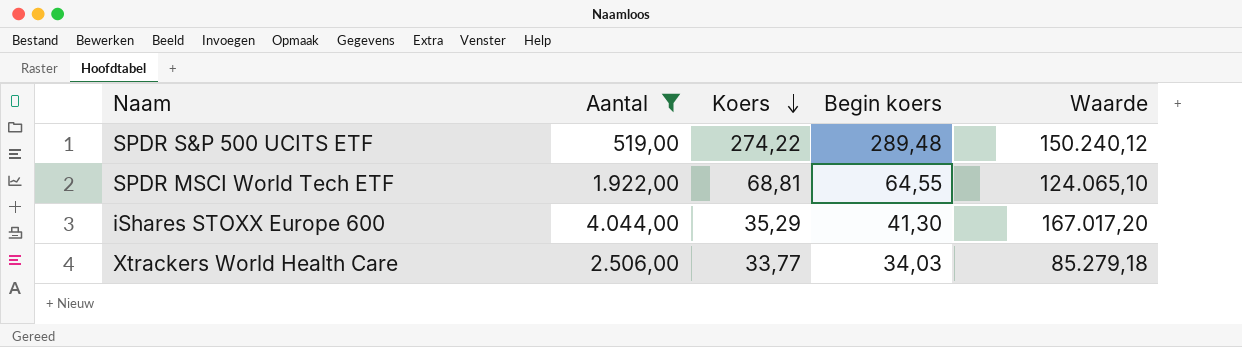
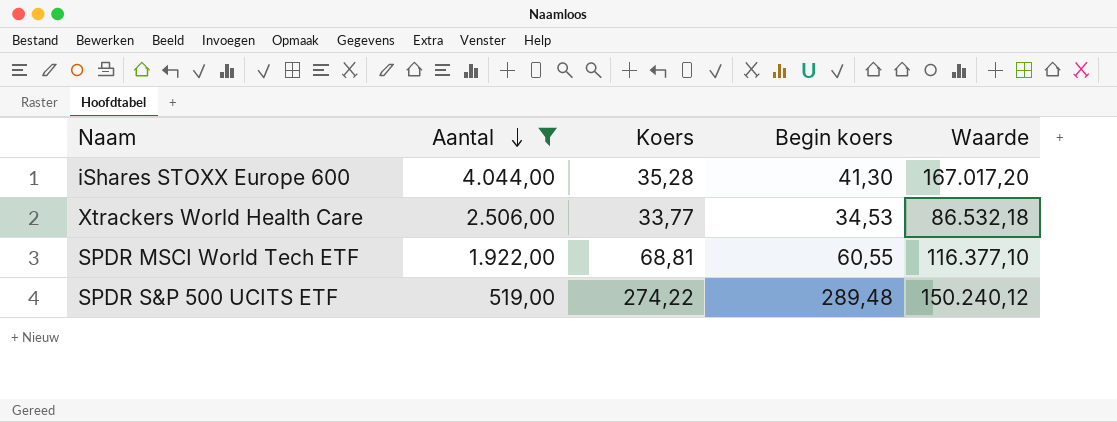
row order: Koers descending -> Aantal descending
iShares STOXX Europe 600 | Koers: 35,29 -> 35,28
Xtrackers World Health Care | Begin koers: 34,03 -> 34,53
Xtrackers World Health Care | Waarde: 85.279,18 -> 86.532,18
SPDR MSCI World Tech ETF | Begin koers: 64,55 -> 60,55
SPDR MSCI World Tech ETF | Waarde: 124.065,10 -> 116.377,10

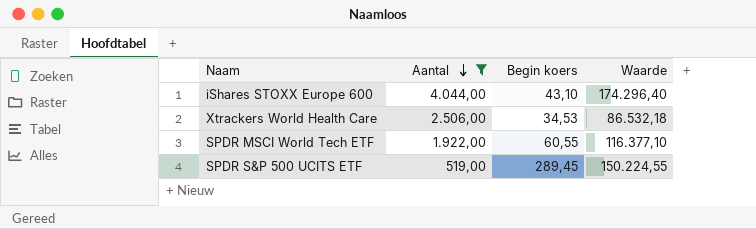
column Koers | position: 3 -> none
iShares STOXX Europe 600 | Begin koers: 41,30 -> 43,10
iShares STOXX Europe 600 | Waarde: 167.017,20 -> 174.296,40
SPDR S&P 500 UCITS ETF | Begin koers: 289,48 -> 289,45
SPDR S&P 500 UCITS ETF | Waarde: 150.240,12 -> 150.224,55

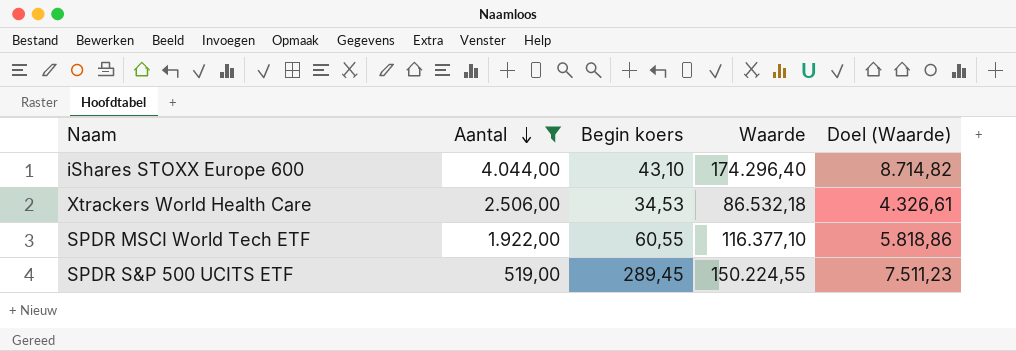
column Doel (Waarde) | formula: none -> [Waarde] * 0,05

